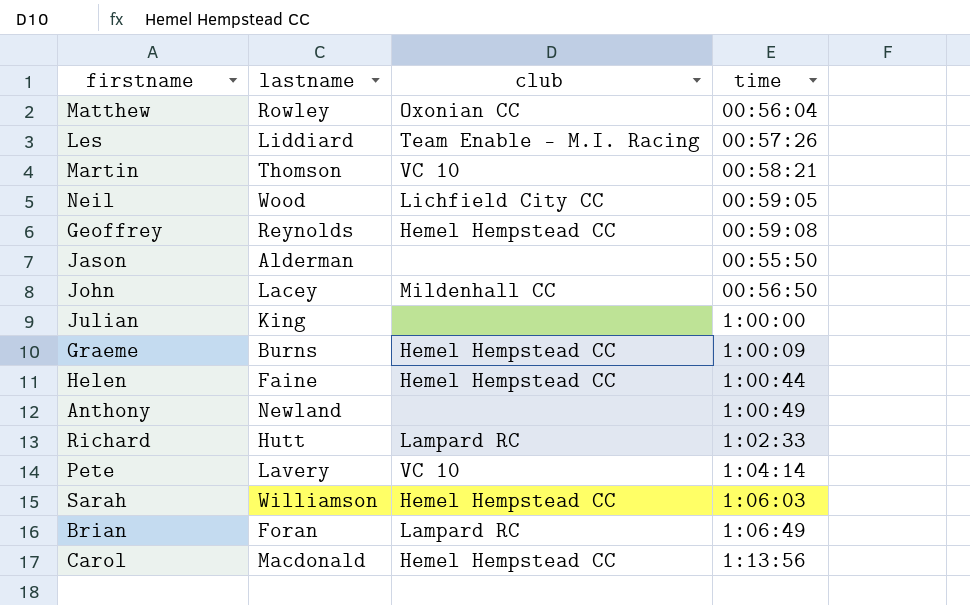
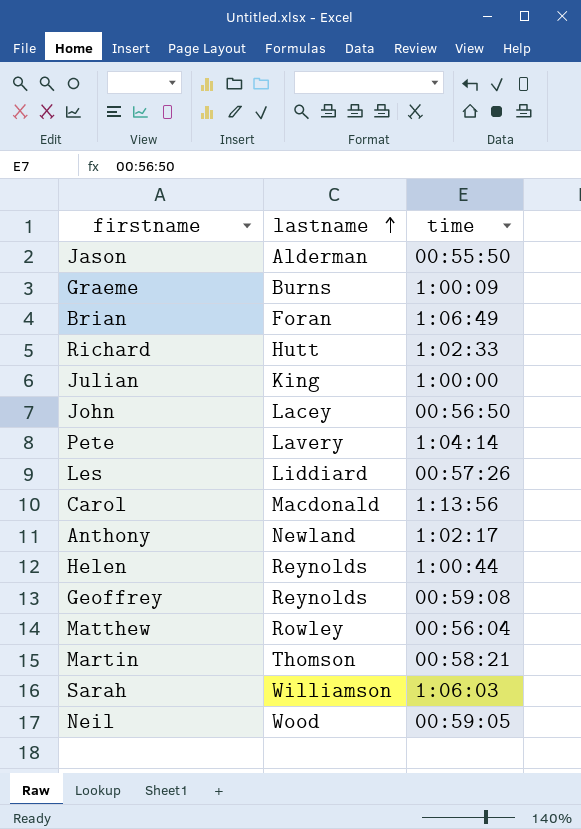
row order: none -> lastname ascending
column club | position: 3 -> none
Anthony | time: 1:00:49 -> 1:02:17
Helen | lastname: Faine -> Reynolds

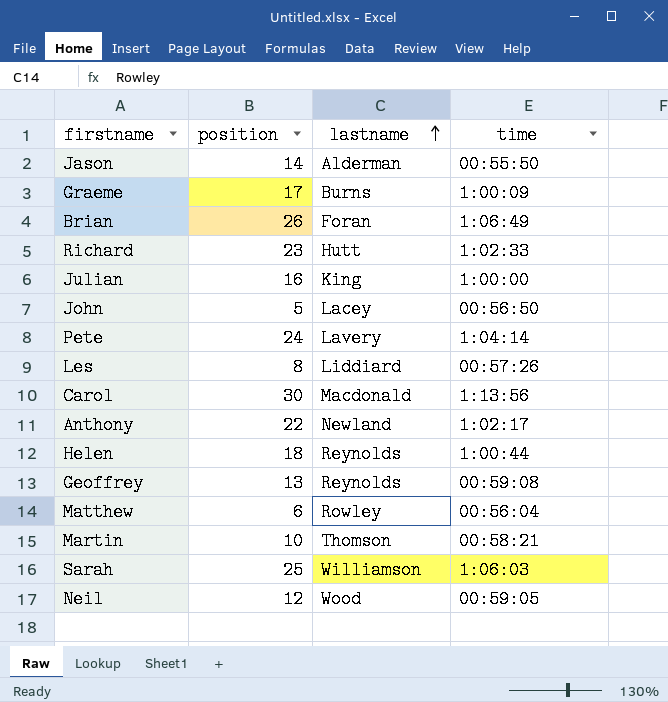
column position | position: none -> 2

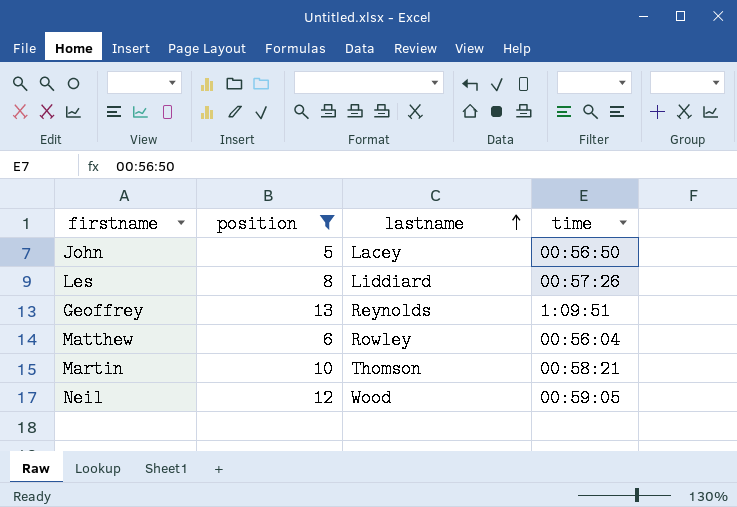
filter: none -> position <= 13
Geoffrey | time: 00:59:08 -> 1:09:51

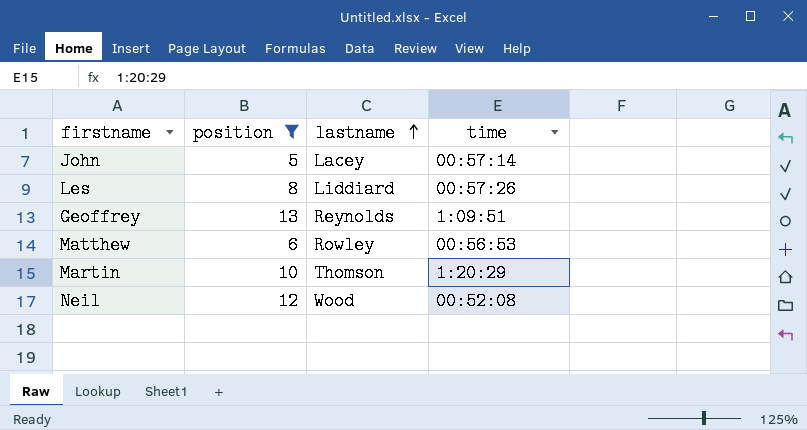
John | time: 00:56:50 -> 00:57:14
Matthew | time: 00:56:04 -> 00:56:53
Martin | time: 00:58:21 -> 1:20:29
Neil | time: 00:59:05 -> 00:52:08

